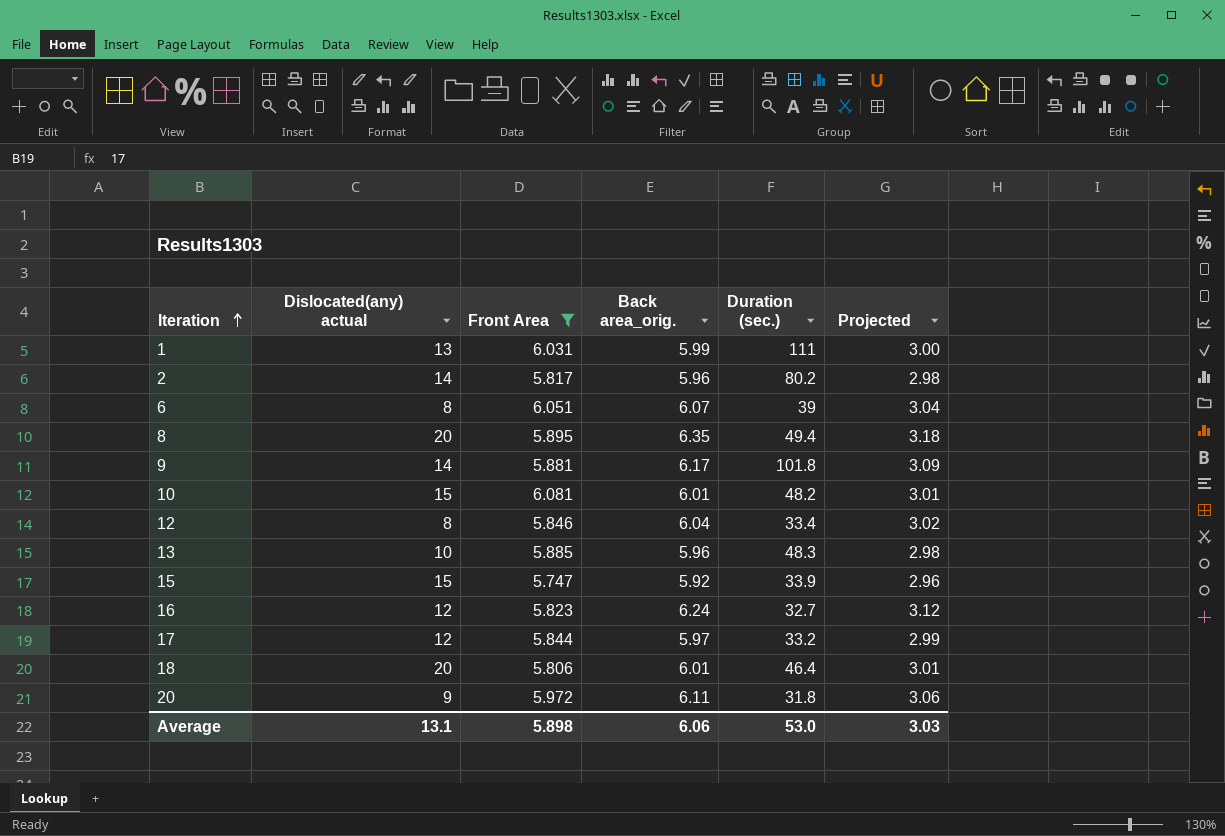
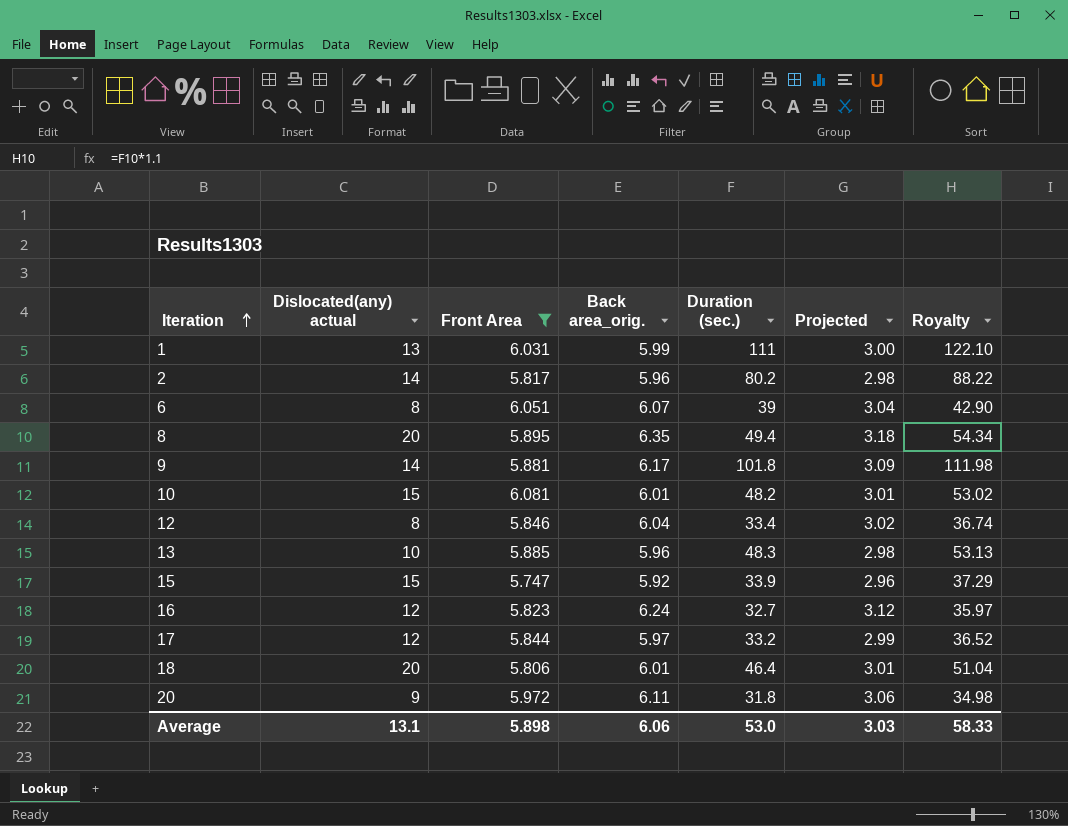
column Royalty | formula: none -> [Duration (sec.)] * 1.1

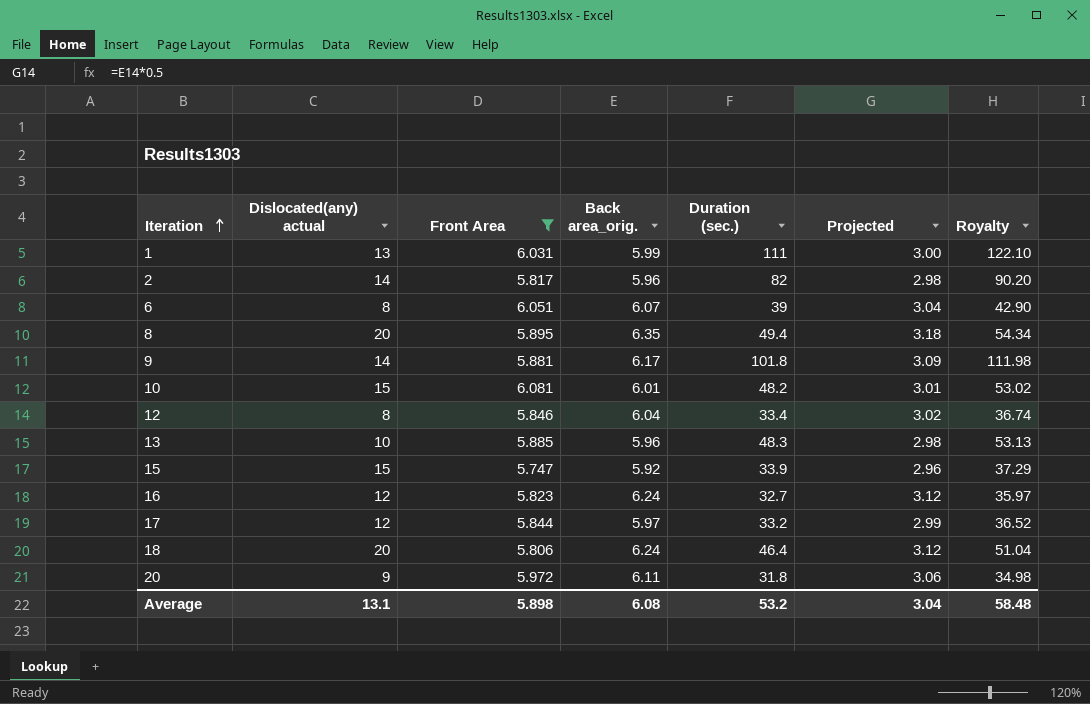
2 | Duration (sec.): 80.2 -> 82
2 | Royalty: 88.22 -> 90.20
18 | Back area_orig.: 6.01 -> 6.24
18 | Projected: 3.01 -> 3.12
Average | Back area_orig.: 6.06 -> 6.08
Average | Duration (sec.): 53.0 -> 53.2
Average | Projected: 3.03 -> 3.04
Average | Royalty: 58.33 -> 58.48

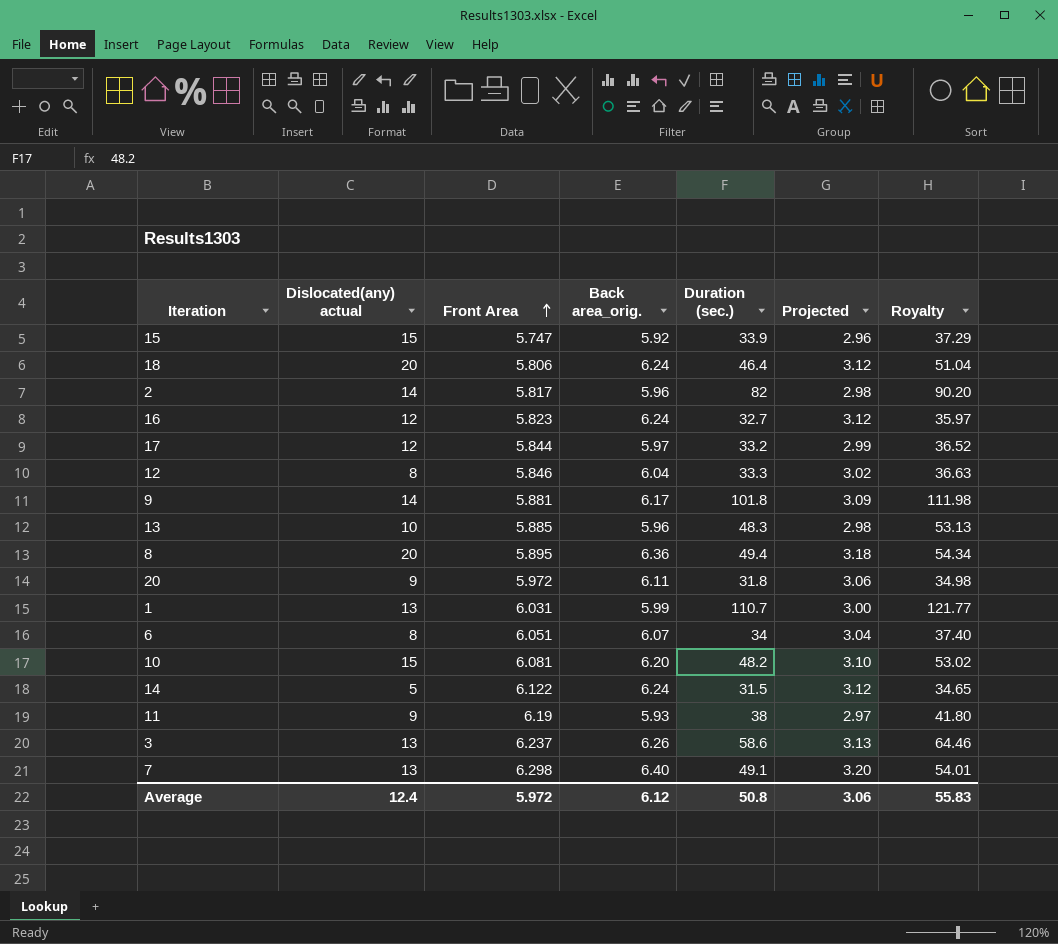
filter: Front Area <= 6.081 -> none
row order: Iteration ascending -> Front Area ascending
12 | Duration (sec.): 33.4 -> 33.3
12 | Royalty: 36.74 -> 36.63
8 | Back area_orig.: 6.35 -> 6.36
1 | Duration (sec.): 111 -> 110.7
1 | Royalty: 122.10 -> 121.77
6 | Duration (sec.): 39 -> 34
6 | Royalty: 42.90 -> 37.40
10 | Back area_orig.: 6.01 -> 6.20
10 | Projected: 3.01 -> 3.10
Average | Dislocated(any) actual: 13.1 -> 12.4
Average | Front Area: 5.898 -> 5.972
Average | Back area_orig.: 6.08 -> 6.12
Average | Duration (sec.): 53.2 -> 50.8
Average | Projected: 3.04 -> 3.06
Average | Royalty: 58.48 -> 55.83

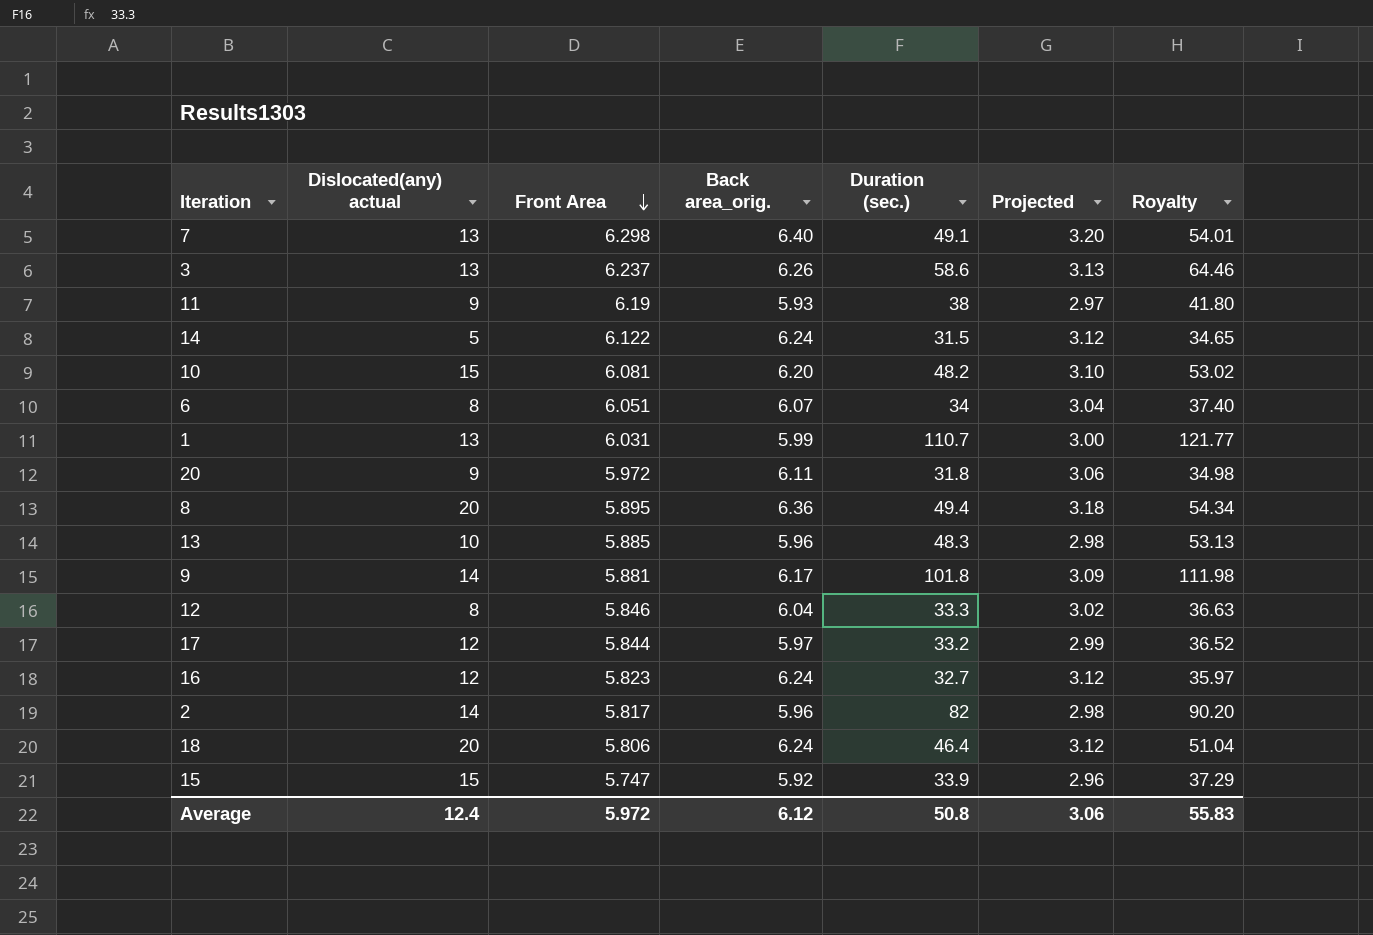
row order: Front Area ascending -> Front Area descending

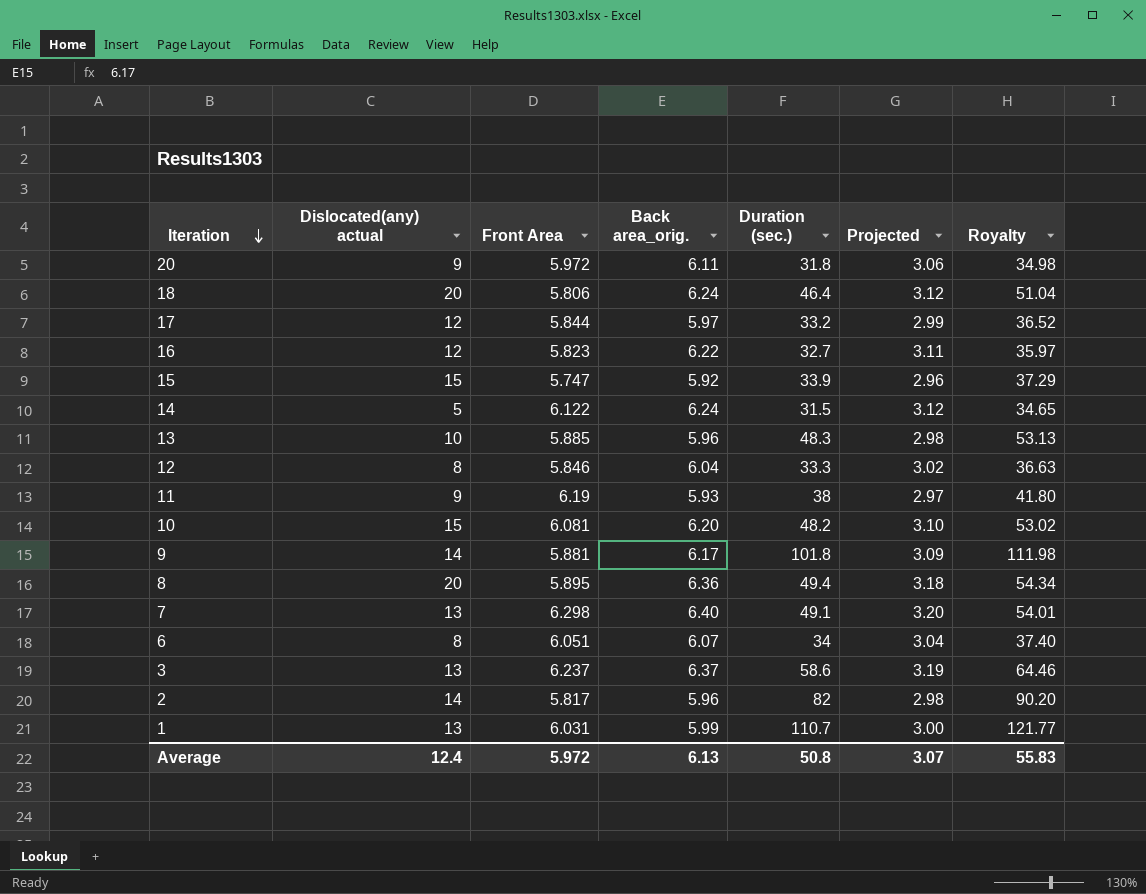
row order: Front Area descending -> Iteration descending
16 | Back area_orig.: 6.24 -> 6.22
16 | Projected: 3.12 -> 3.11
3 | Back area_orig.: 6.26 -> 6.37
3 | Projected: 3.13 -> 3.19
Average | Back area_orig.: 6.12 -> 6.13
Average | Projected: 3.06 -> 3.07

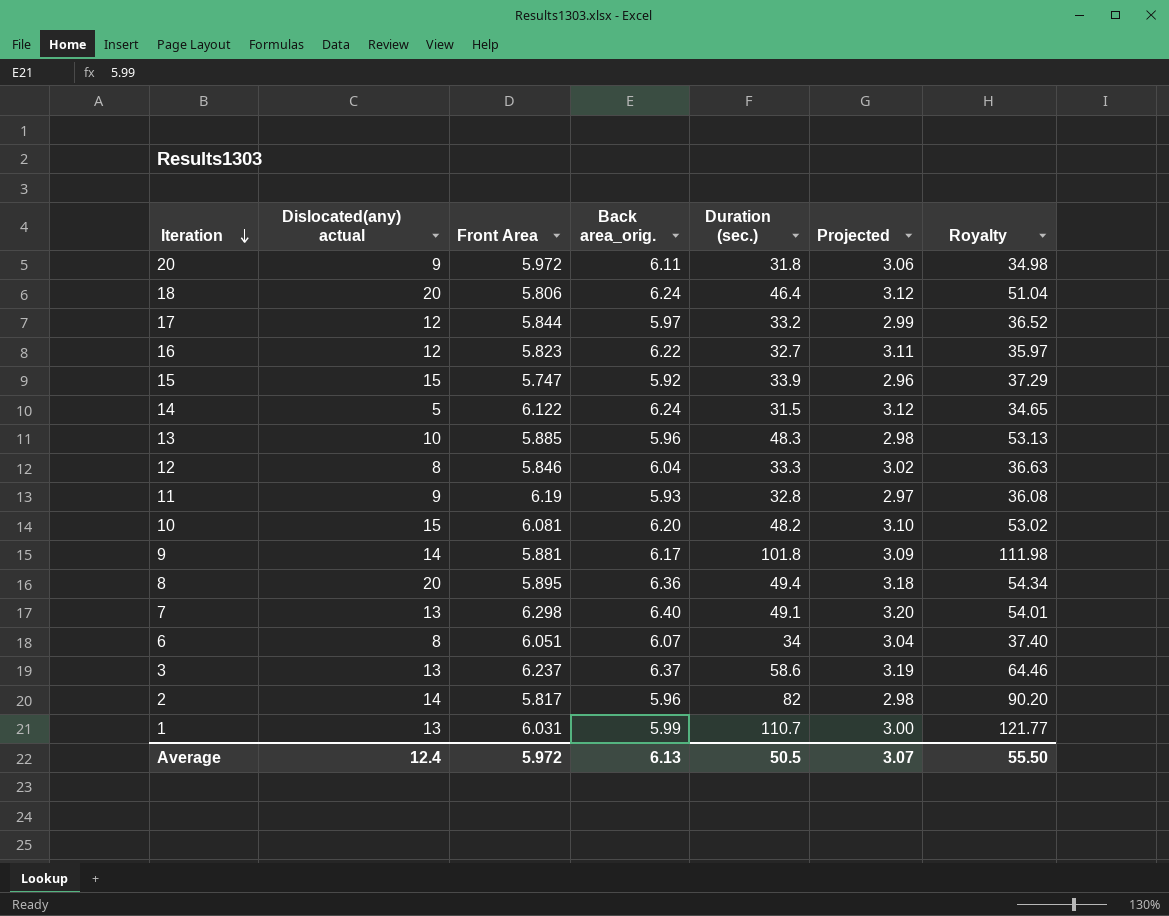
11 | Duration (sec.): 38 -> 32.8
11 | Royalty: 41.80 -> 36.08
Average | Duration (sec.): 50.8 -> 50.5
Average | Royalty: 55.83 -> 55.50

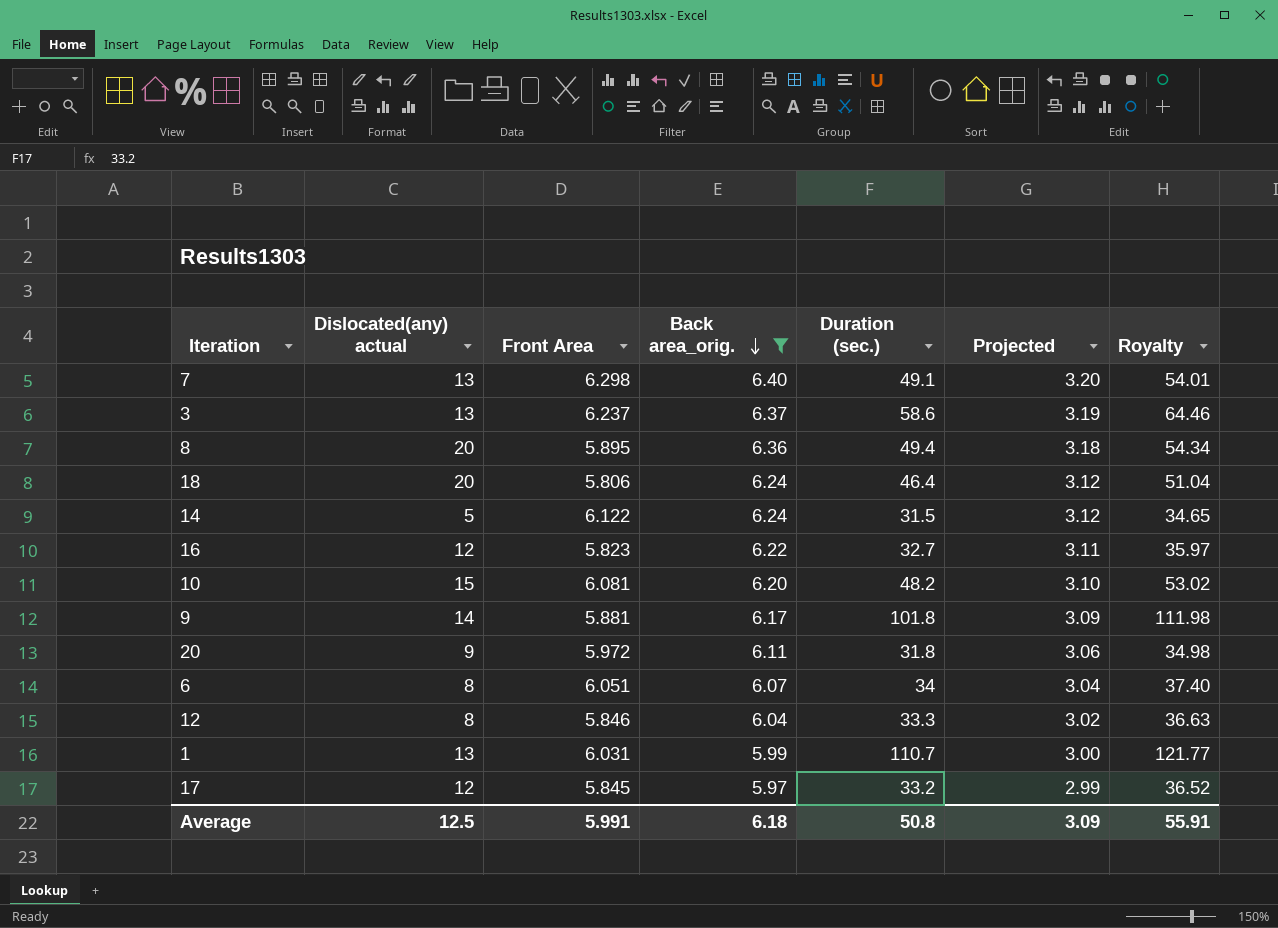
filter: none -> Back area_orig. >= 5.97
row order: Iteration descending -> Back area_orig. descending
17 | Front Area: 5.844 -> 5.845
Average | Dislocated(any) actual: 12.4 -> 12.5
Average | Front Area: 5.972 -> 5.991
Average | Back area_orig.: 6.13 -> 6.18
Average | Duration (sec.): 50.5 -> 50.8
Average | Projected: 3.07 -> 3.09
Average | Royalty: 55.50 -> 55.91

